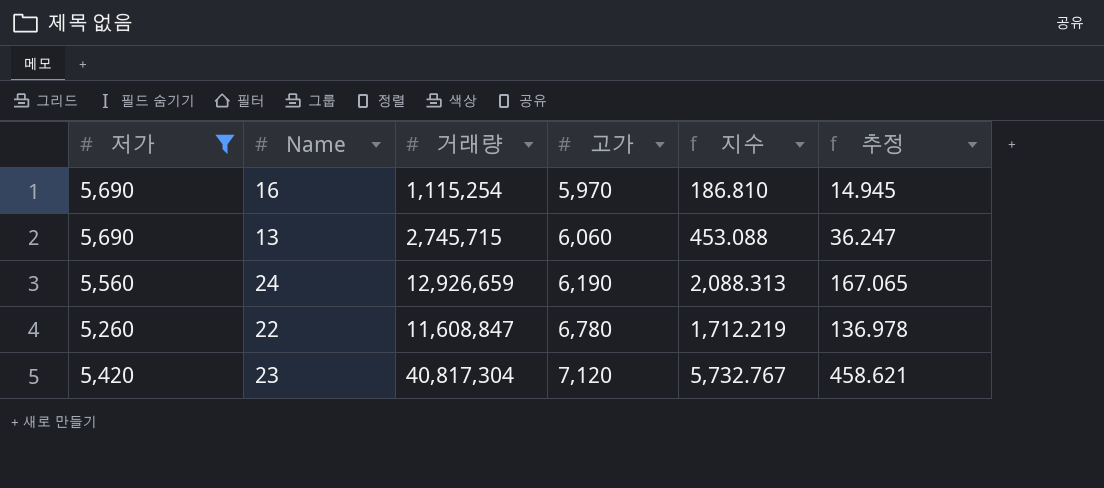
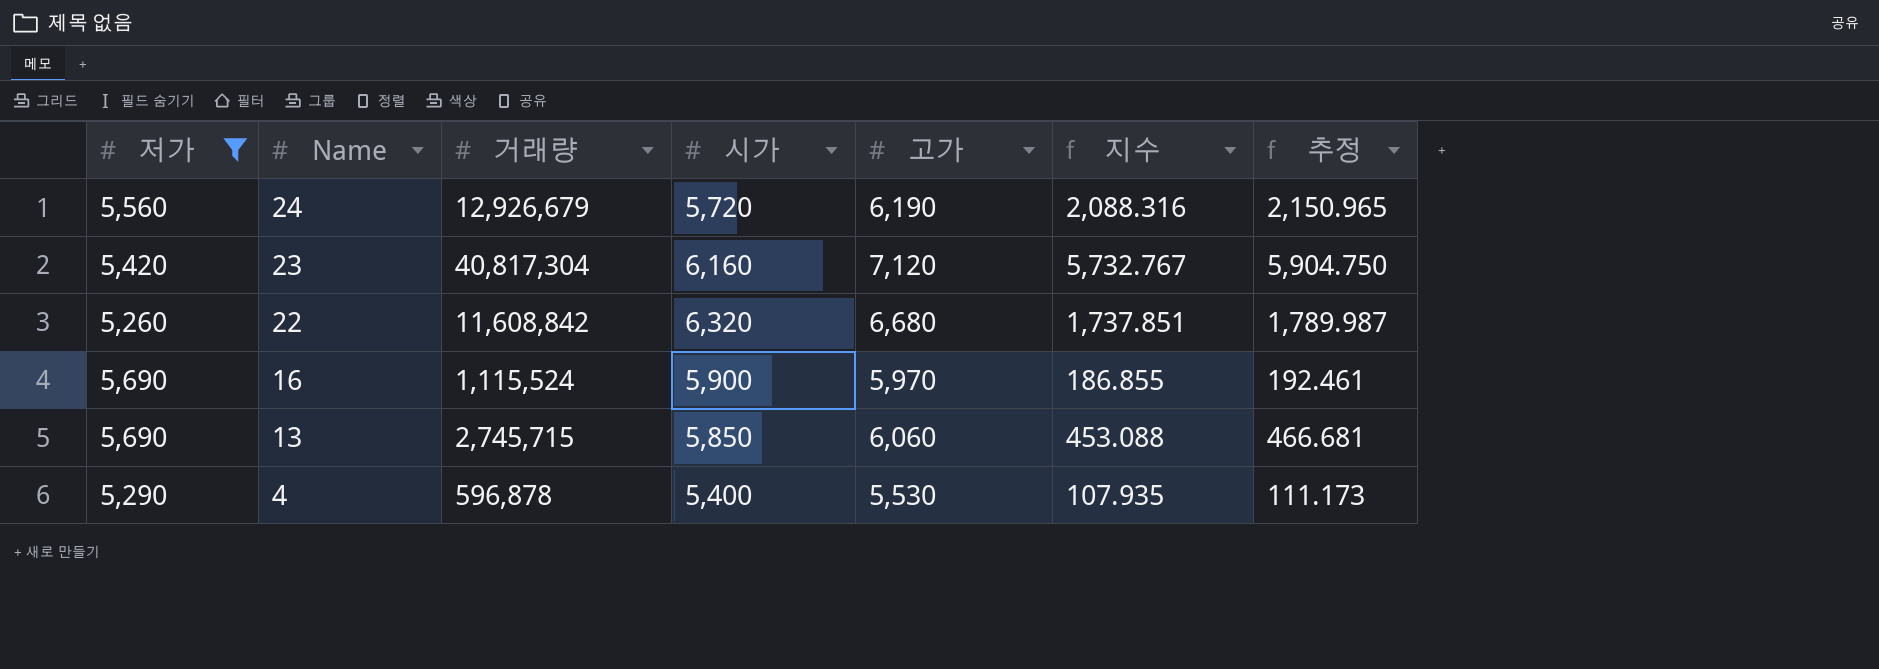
row order: 고가 ascending -> Name descending
column 시가 | position: none -> 4
column 추정 | formula: [지수] * 0.08 -> [지수] * 1.03
24 | 거래량: 12,926,659 -> 12,926,679
24 | 지수: 2,088.313 -> 2,088.316
22 | 거래량: 11,608,847 -> 11,608,842
22 | 고가: 6,780 -> 6,680
22 | 지수: 1,712.219 -> 1,737.851
16 | 거래량: 1,115,254 -> 1,115,524
16 | 지수: 186.810 -> 186.855
row 4: none -> 5,290 | 596,878 | 5,400 | 5,530 | 107.935 | 111.173

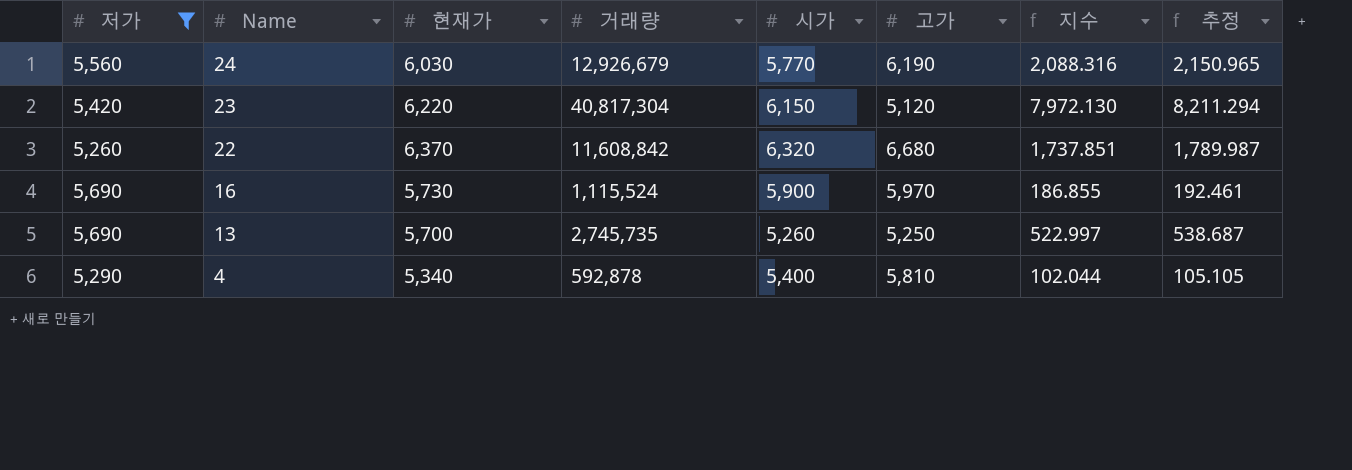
column 현재가 | position: none -> 3
24 | 시가: 5,720 -> 5,770
23 | 시가: 6,160 -> 6,150
23 | 고가: 7,120 -> 5,120
23 | 지수: 5,732.767 -> 7,972.130
23 | 추정: 5,904.750 -> 8,211.294
13 | 거래량: 2,745,715 -> 2,745,735
13 | 시가: 5,850 -> 5,260
13 | 고가: 6,060 -> 5,250
13 | 지수: 453.088 -> 522.997
13 | 추정: 466.681 -> 538.687
4 | 거래량: 596,878 -> 592,878
4 | 고가: 5,530 -> 5,810
4 | 지수: 107.935 -> 102.044
4 | 추정: 111.173 -> 105.105

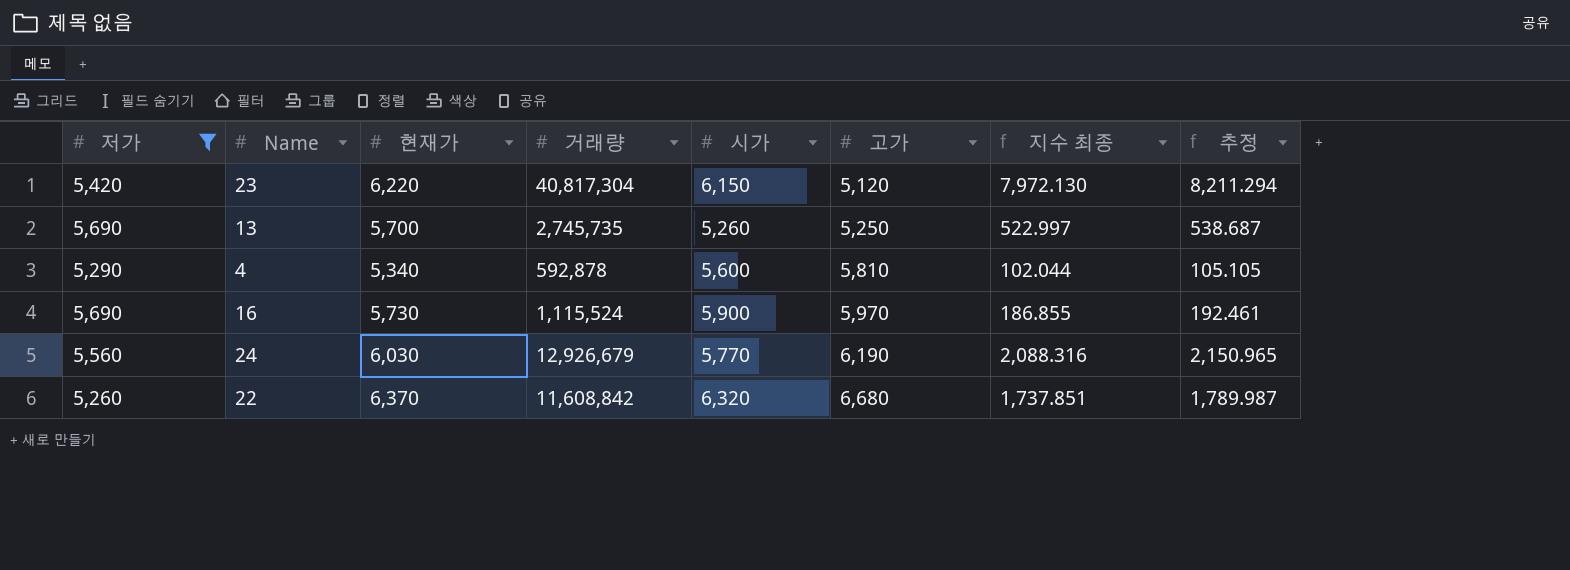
row order: Name descending -> 고가 ascending
column name: 지수 -> 지수 최종
4 | 시가: 5,400 -> 5,600

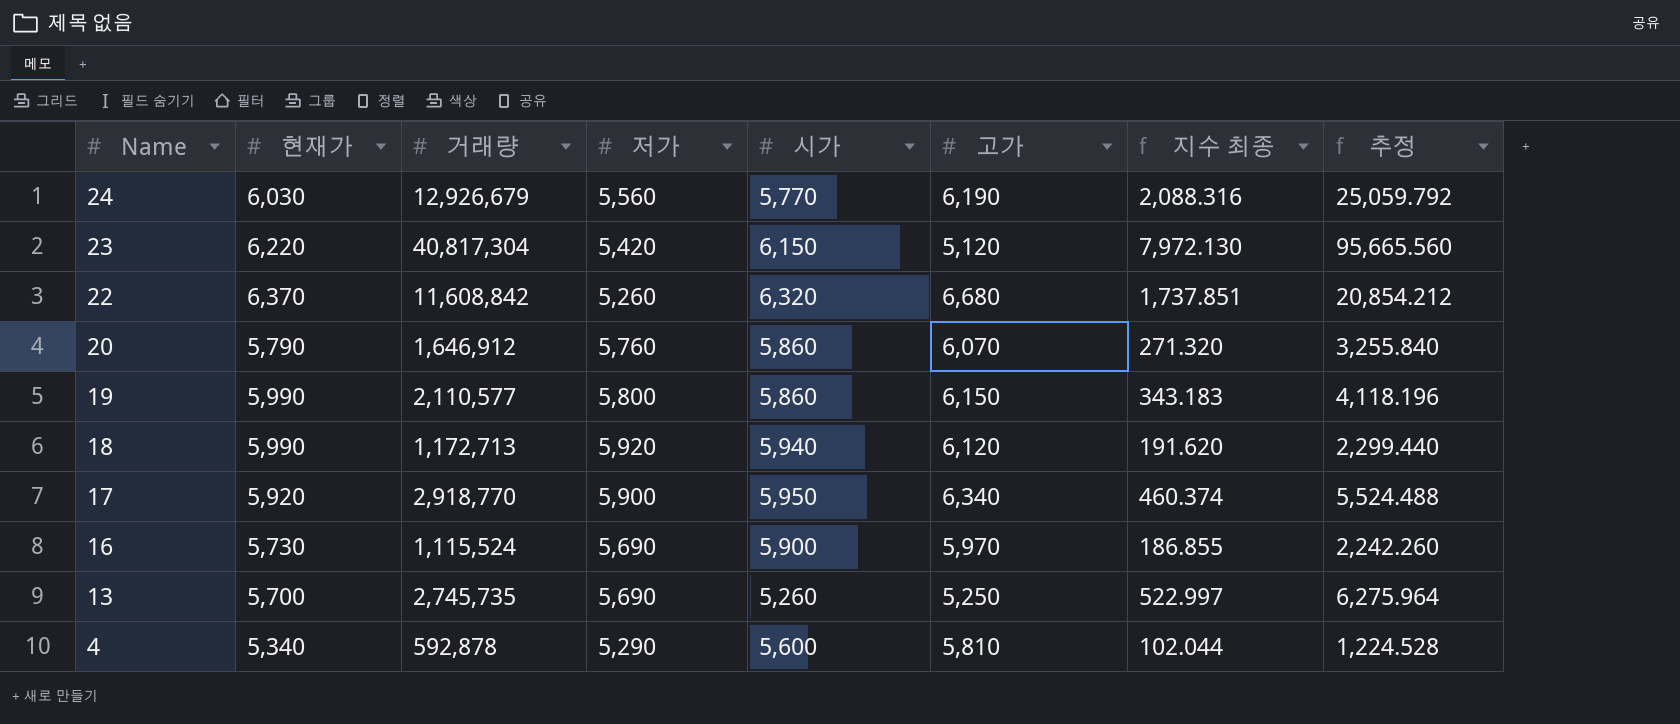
filter: 저가 <= 5,690 -> none
row order: 고가 ascending -> Name descending
column 저가 | position: 1 -> 4
column 추정 | formula: [지수 최종] * 1.03 -> [지수 최종] * 12

